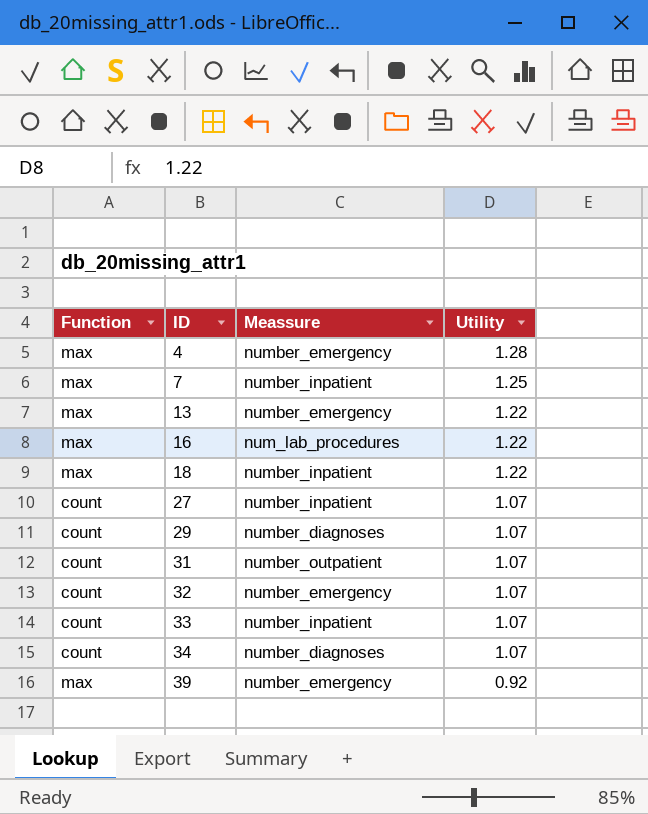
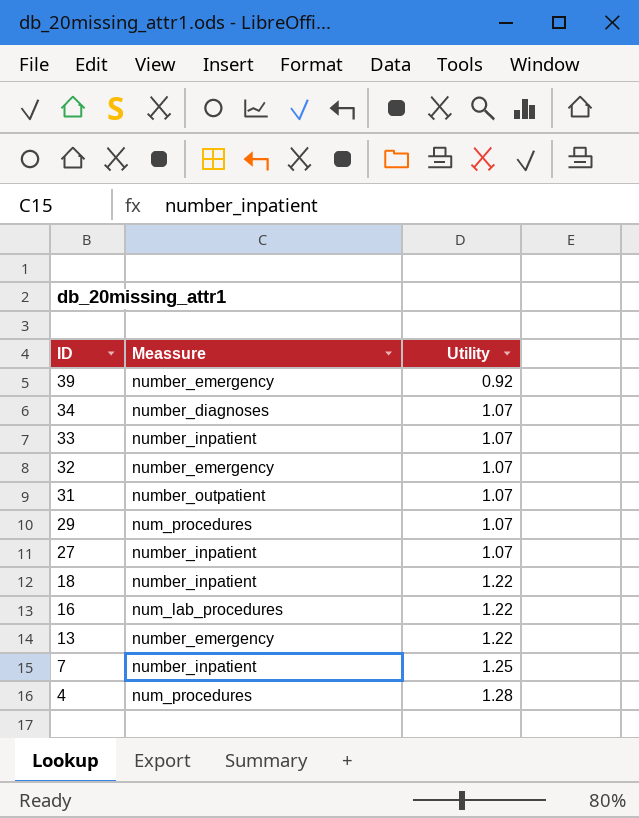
row order: ID ascending -> ID descending
column Function | position: 1 -> none
29 | Meassure: number_diagnoses -> num_procedures
4 | Meassure: number_emergency -> num_procedures

